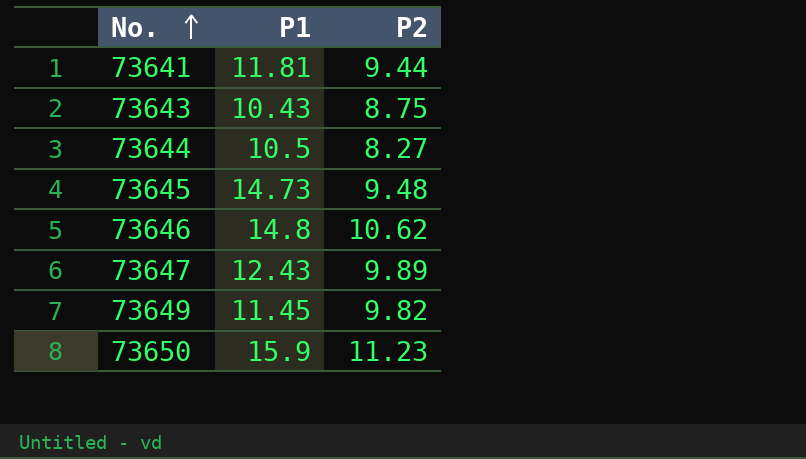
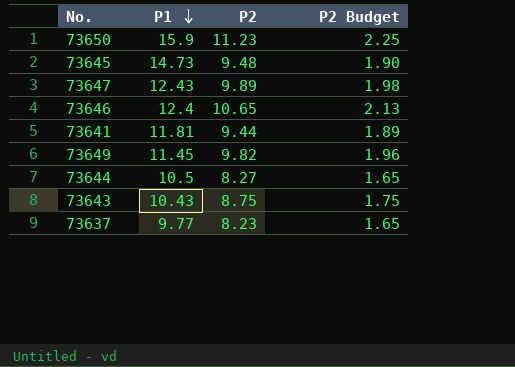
row order: No. ascending -> P1 descending
column P2 Budget | formula: none -> [P2] * 0.2
73646 | P1: 14.8 -> 12.4
73646 | P2: 10.62 -> 10.65
row 73637: none -> 9.77 | 8.23 | 1.65

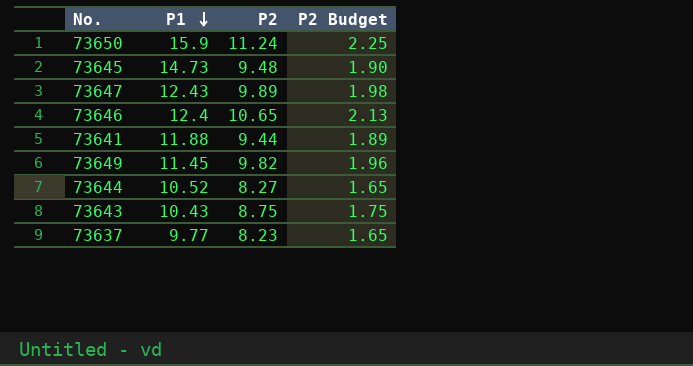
73650 | P2: 11.23 -> 11.24
73641 | P1: 11.81 -> 11.88
73644 | P1: 10.5 -> 10.52

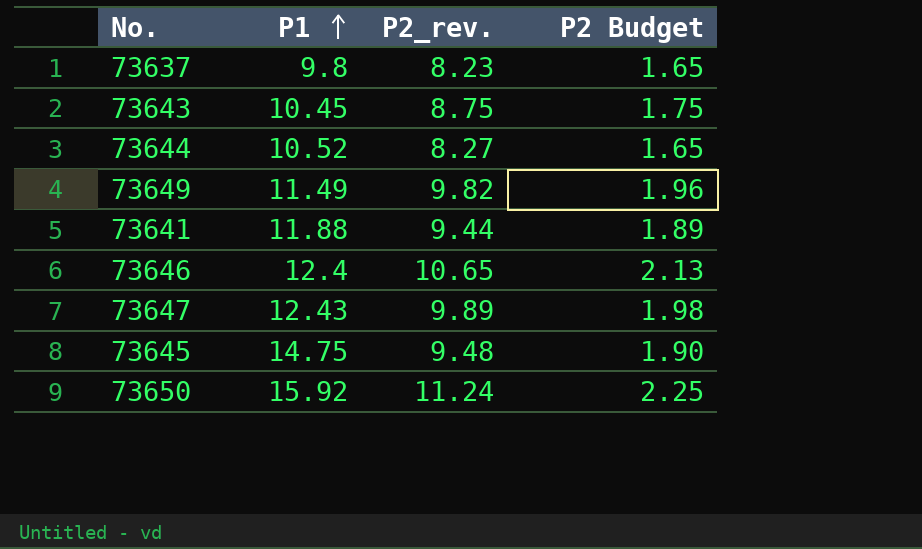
row order: P1 descending -> P1 ascending
column name: P2 -> P2_rev.
73637 | P1: 9.77 -> 9.8
73643 | P1: 10.43 -> 10.45
73649 | P1: 11.45 -> 11.49
73645 | P1: 14.73 -> 14.75
73650 | P1: 15.9 -> 15.92

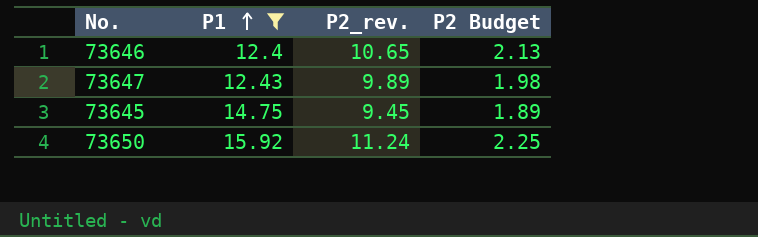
filter: none -> P1 >= 12.4
73645 | P2_rev.: 9.48 -> 9.45
73645 | P2 Budget: 1.90 -> 1.89

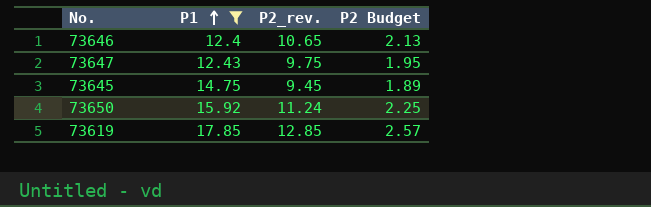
73647 | P2_rev.: 9.89 -> 9.75
73647 | P2 Budget: 1.98 -> 1.95
row 73619: none -> 17.85 | 12.85 | 2.57

